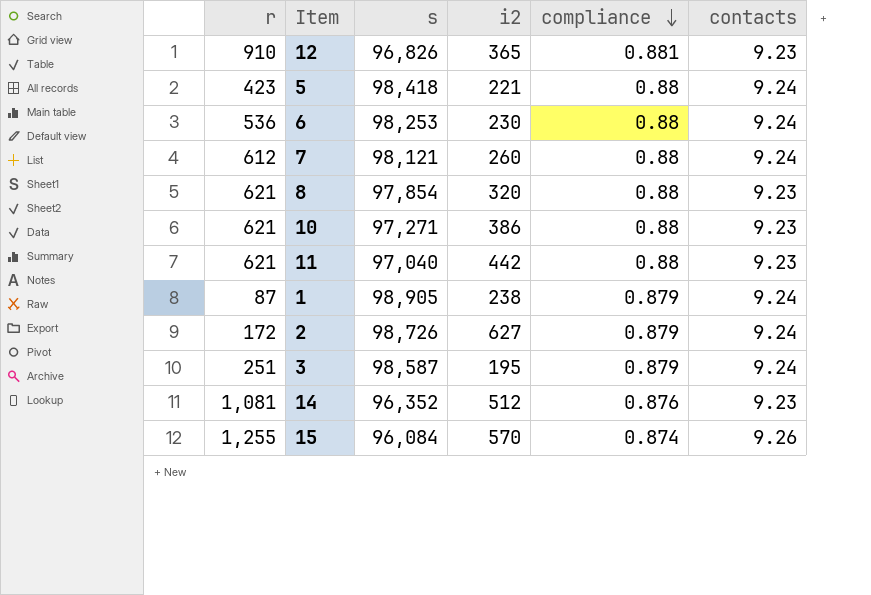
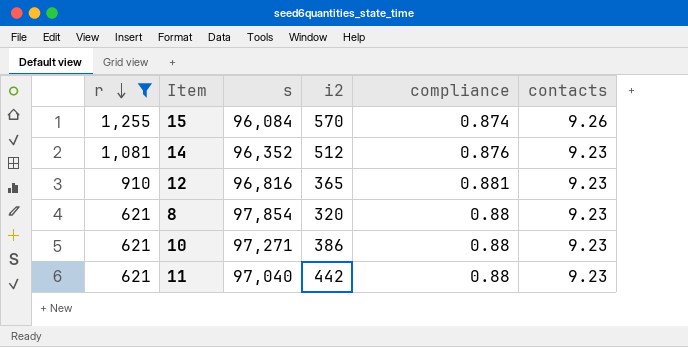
filter: none -> r >= 621
row order: compliance descending -> r descending
12 | s: 96,826 -> 96,816

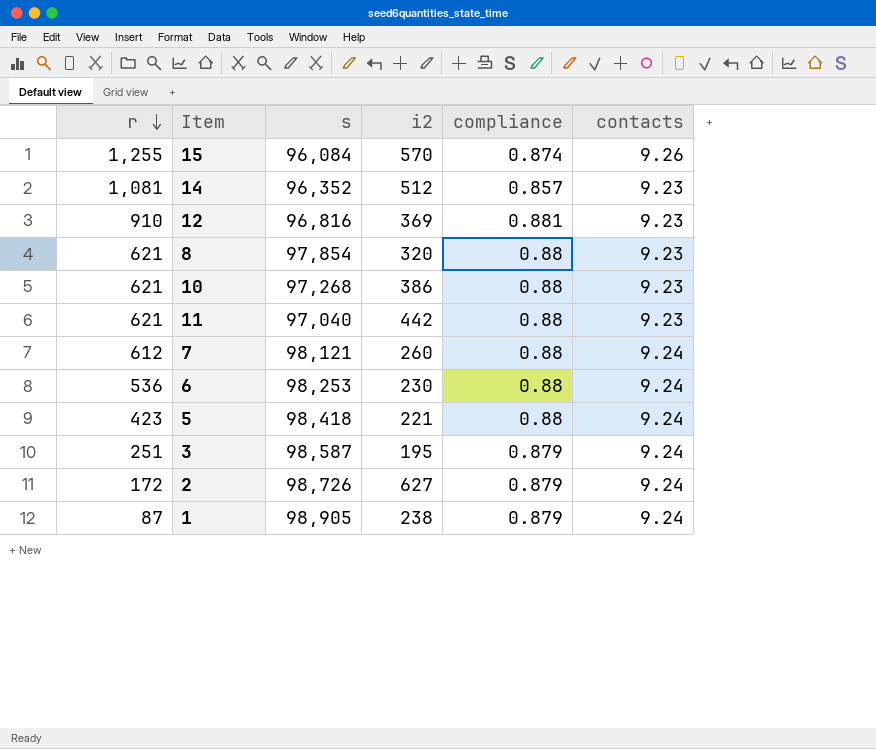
filter: r >= 621 -> none
14 | compliance: 0.876 -> 0.857
12 | i2: 365 -> 369
10 | s: 97,271 -> 97,268

